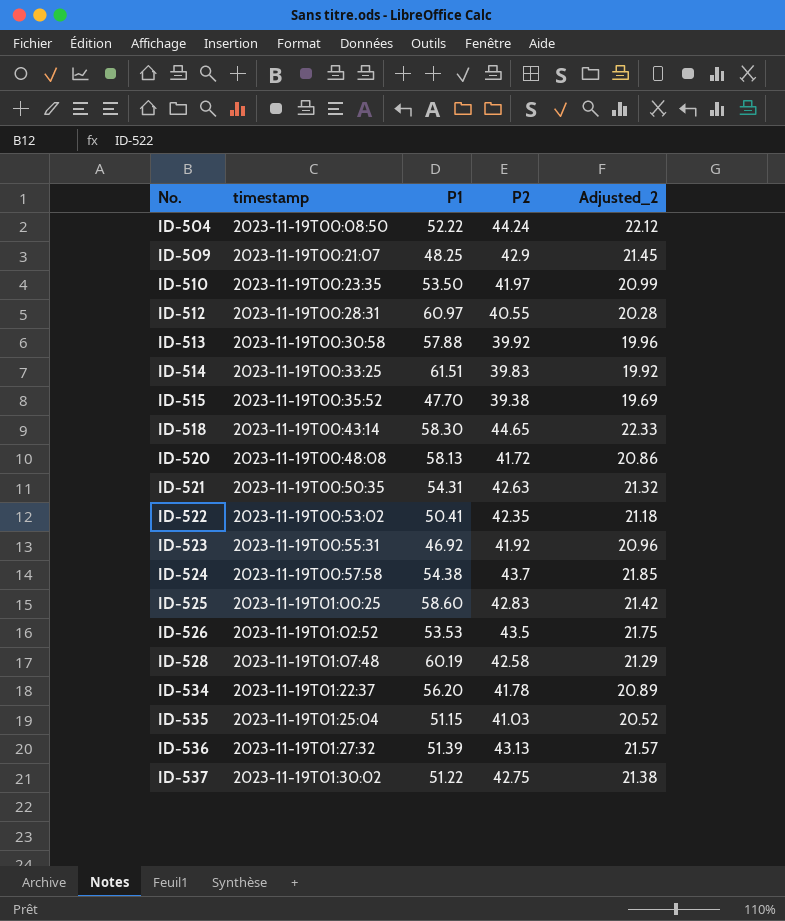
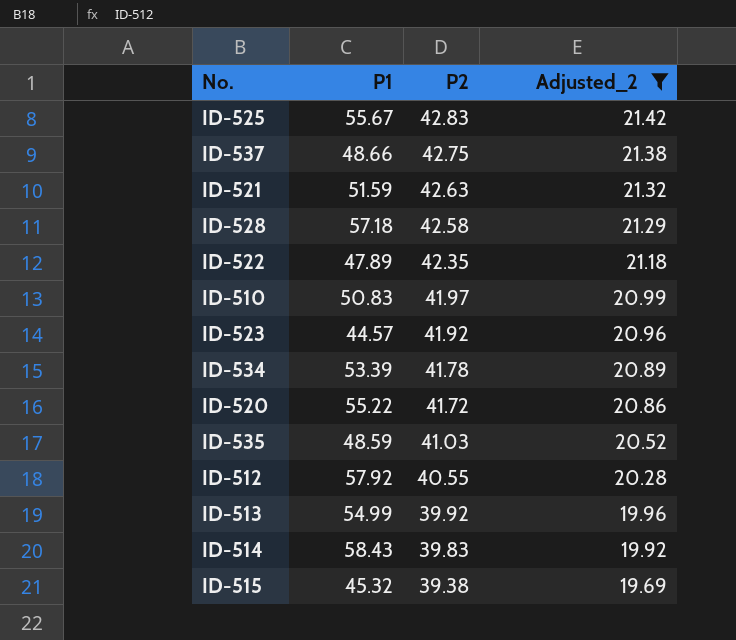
filter: none -> Adjusted_2 <= 21.42
row order: No. ascending -> P2 descending
column timestamp | position: 2 -> none
ID-525 | P1: 58.60 -> 55.67
ID-537 | P1: 51.22 -> 48.66
ID-521 | P1: 54.31 -> 51.59
ID-528 | P1: 60.19 -> 57.18
ID-522 | P1: 50.41 -> 47.89
ID-510 | P1: 53.50 -> 50.83
ID-523 | P1: 46.92 -> 44.57
ID-534 | P1: 56.20 -> 53.39
ID-520 | P1: 58.13 -> 55.22
ID-535 | P1: 51.15 -> 48.59
ID-512 | P1: 60.97 -> 57.92
ID-513 | P1: 57.88 -> 54.99
ID-514 | P1: 61.51 -> 58.43
ID-515 | P1: 47.70 -> 45.32

